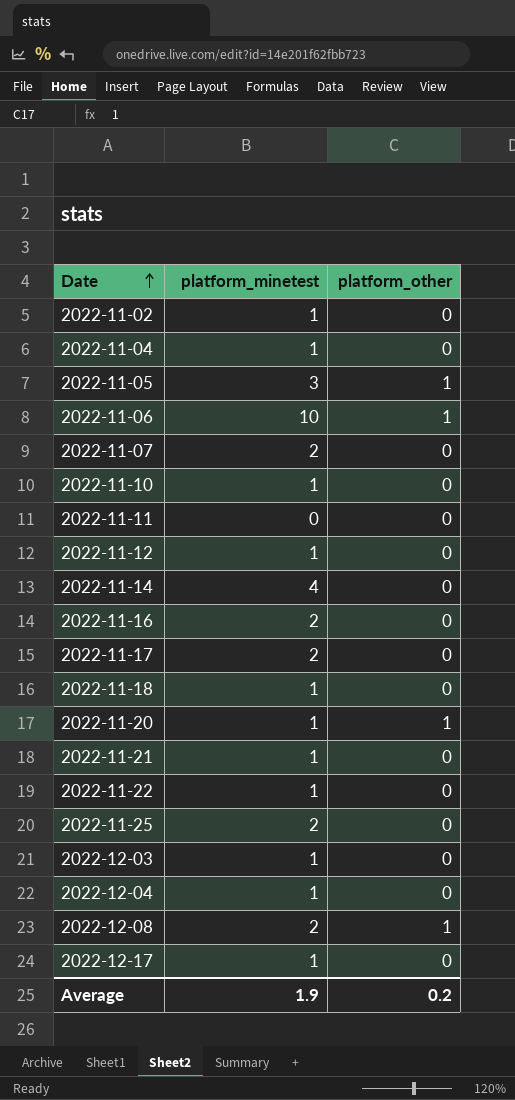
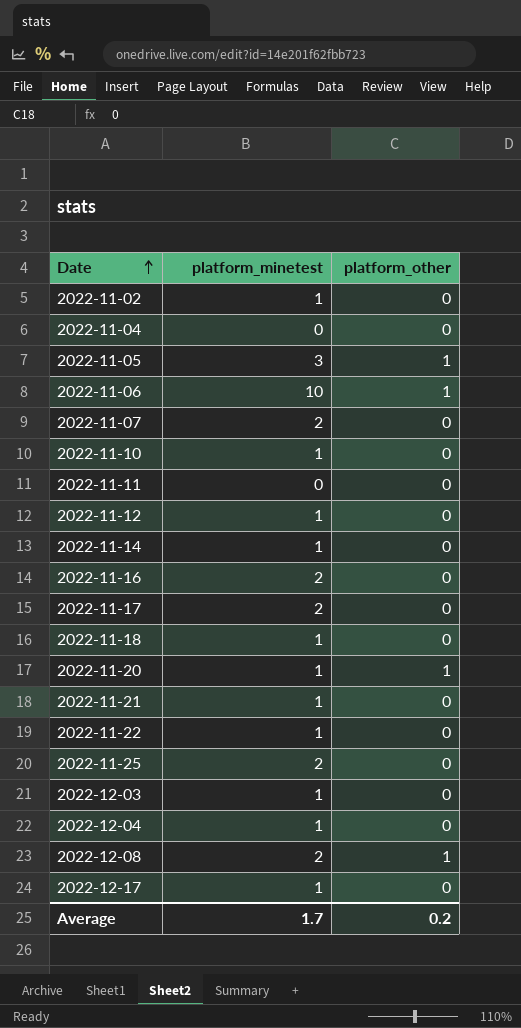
2022-11-04 | platform_minetest: 1 -> 0
2022-11-14 | platform_minetest: 4 -> 1
Average | platform_minetest: 1.9 -> 1.7

